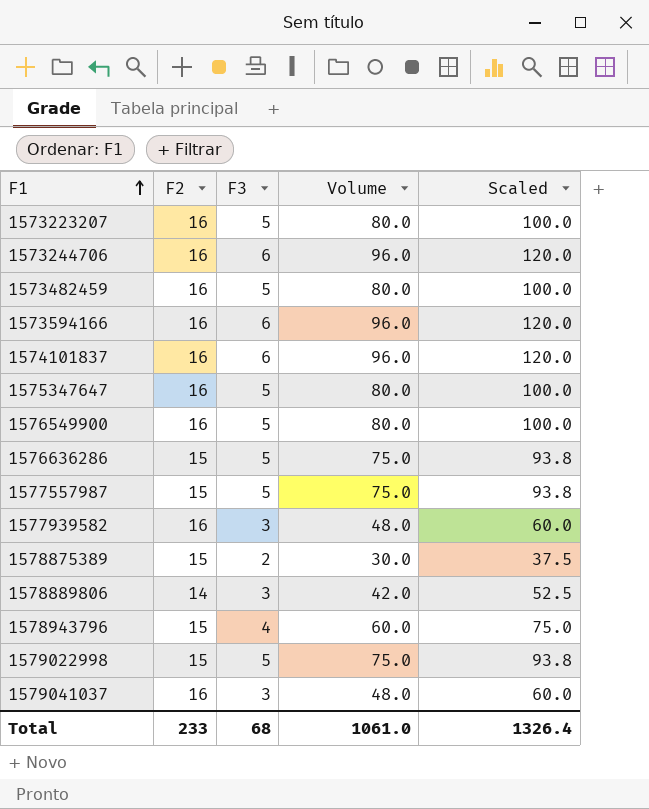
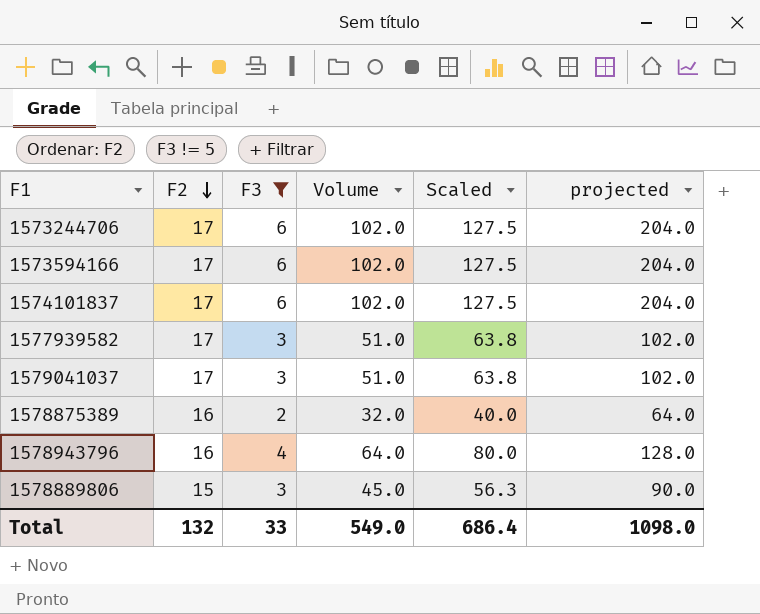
filter: none -> F3 != 5
row order: F1 ascending -> F2 descending
column projected | formula: none -> [Volume] * 2
1573244706 | F2: 16 -> 17
1573244706 | Volume: 96.0 -> 102.0
1573244706 | Scaled: 120.0 -> 127.5
1573594166 | F2: 16 -> 17
1573594166 | Volume: 96.0 -> 102.0
1573594166 | Scaled: 120.0 -> 127.5
1574101837 | F2: 16 -> 17
1574101837 | Volume: 96.0 -> 102.0
1574101837 | Scaled: 120.0 -> 127.5
1577939582 | F2: 16 -> 17
1577939582 | Volume: 48.0 -> 51.0
1577939582 | Scaled: 60.0 -> 63.8
1579041037 | F2: 16 -> 17
1579041037 | Volume: 48.0 -> 51.0
1579041037 | Scaled: 60.0 -> 63.8
1578875389 | F2: 15 -> 16
1578875389 | Volume: 30.0 -> 32.0
1578875389 | Scaled: 37.5 -> 40.0
1578943796 | F2: 15 -> 16
1578943796 | Volume: 60.0 -> 64.0
1578943796 | Scaled: 75.0 -> 80.0
1578889806 | F2: 14 -> 15
1578889806 | Volume: 42.0 -> 45.0
1578889806 | Scaled: 52.5 -> 56.3
Total | F2: 233 -> 132
Total | F3: 68 -> 33
Total | Volume: 1061.0 -> 549.0
Total | Scaled: 1326.4 -> 686.4

